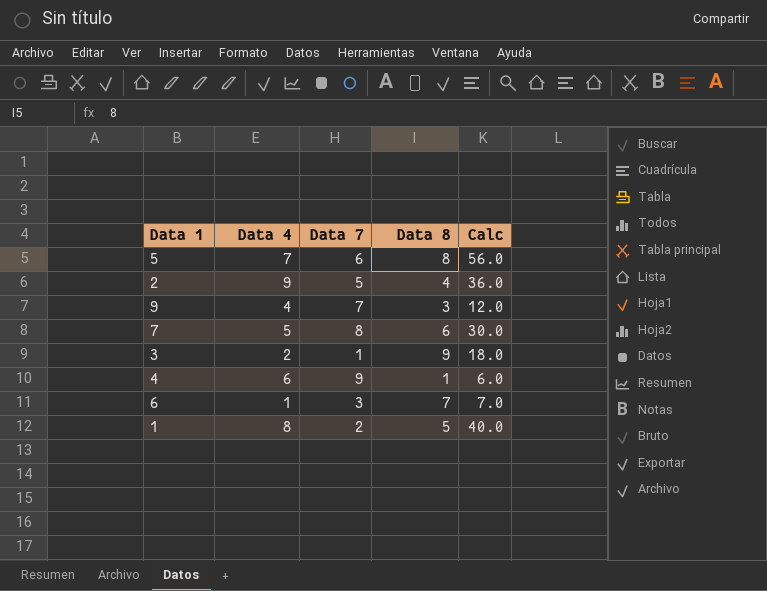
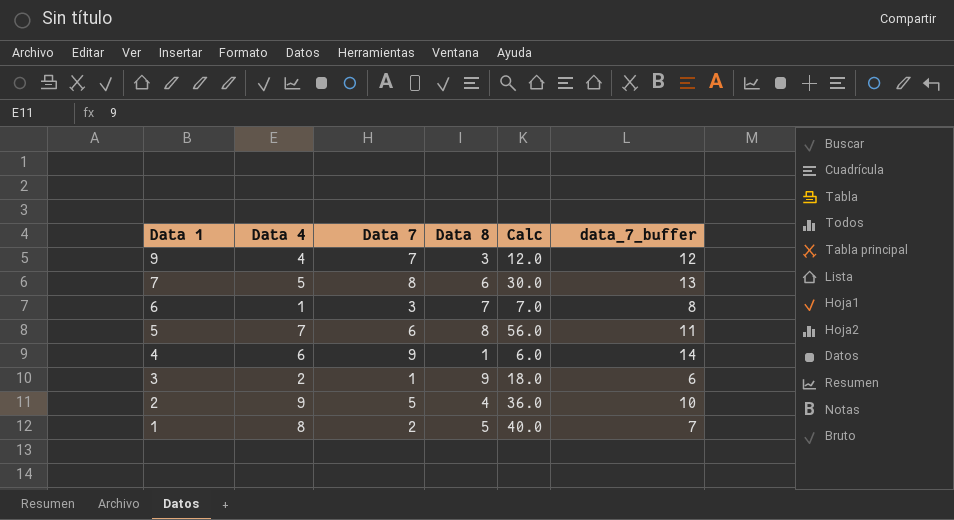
row order: none -> Data 1 descending
column data_7_buffer | formula: none -> [Data 7] + 5

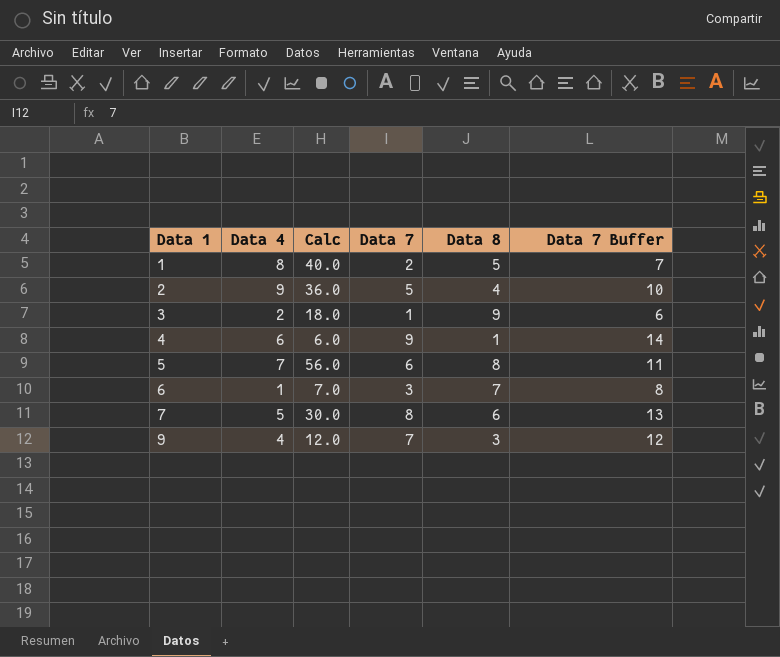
row order: Data 1 descending -> Data 1 ascending
column Calc | position: 5 -> 3
column name: data_7_buffer -> Data 7 Buffer

